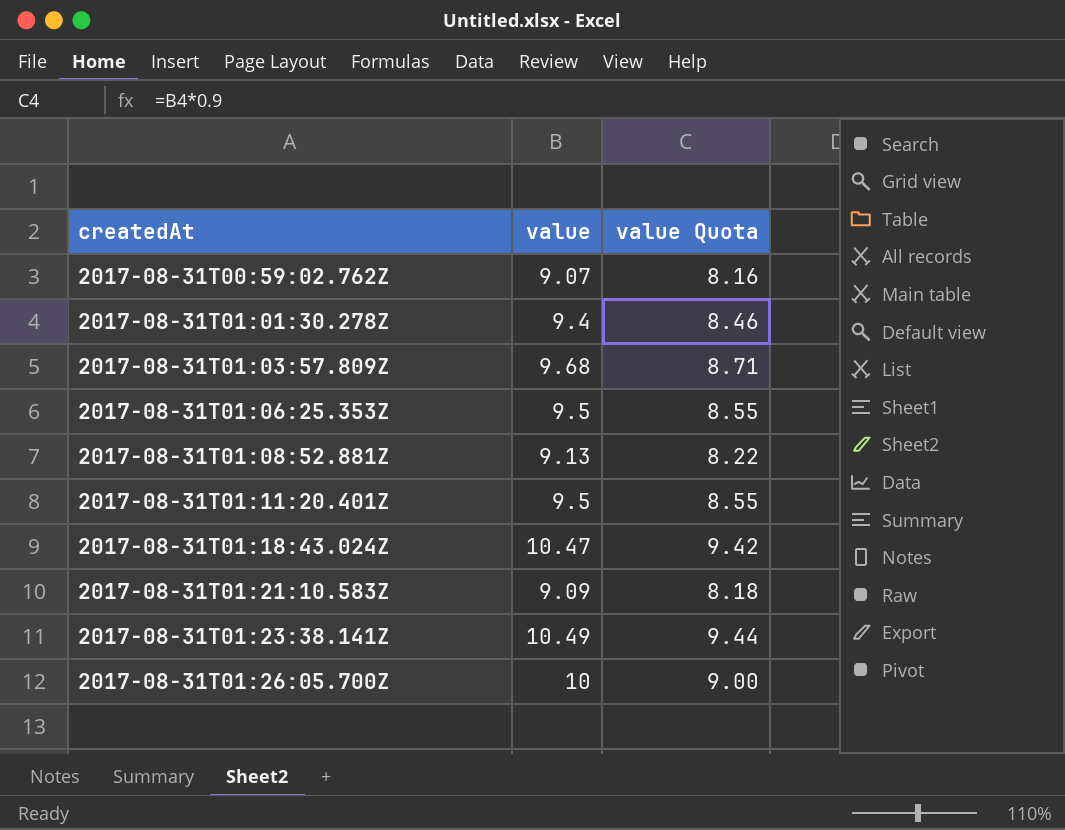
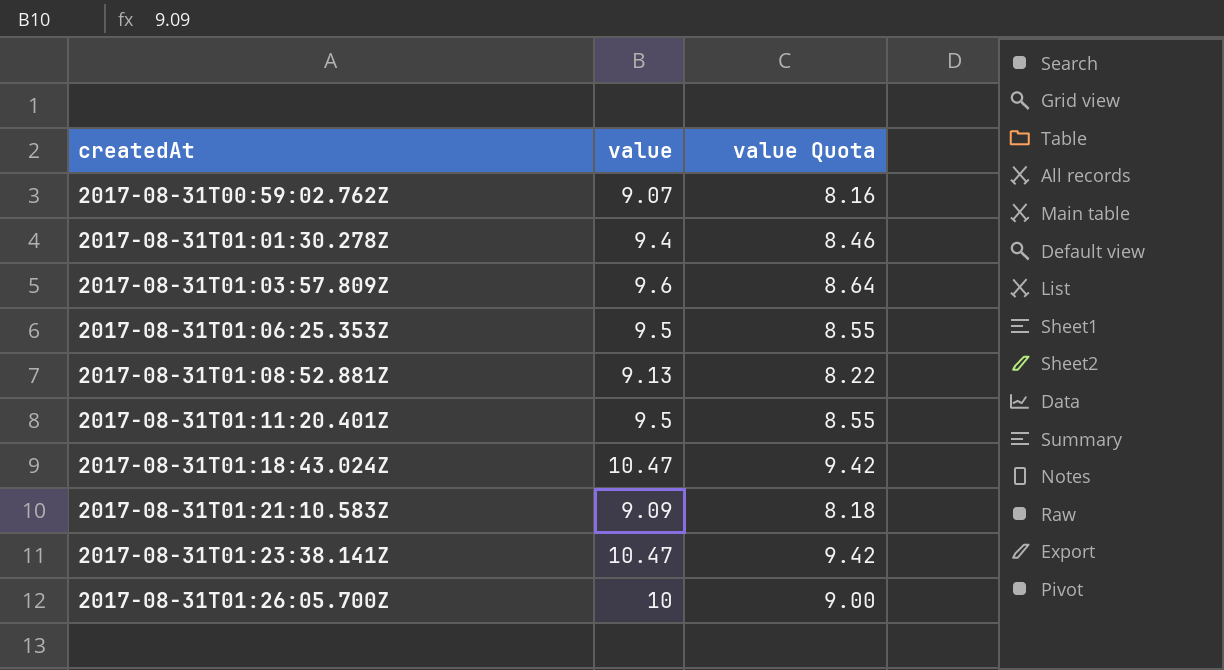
2017-08-31T01:03:57.809Z | value: 9.68 -> 9.6
2017-08-31T01:03:57.809Z | value Quota: 8.71 -> 8.64
2017-08-31T01:23:38.141Z | value: 10.49 -> 10.47
2017-08-31T01:23:38.141Z | value Quota: 9.44 -> 9.42

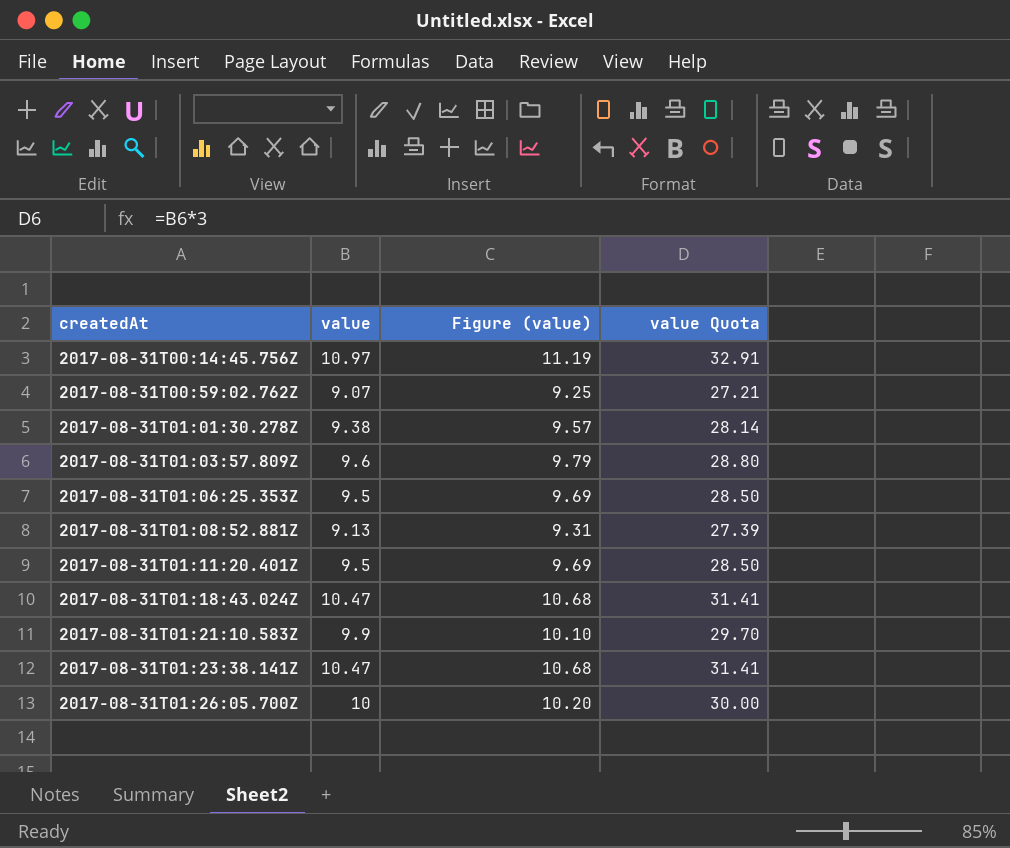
column Figure (value) | formula: none -> [value] * 1.02
column value Quota | formula: [value] * 0.9 -> [value] * 3
row 2017-08-31T00:14:45.756Z: none -> 10.97 | 11.19 | 32.91
2017-08-31T01:01:30.278Z | value: 9.4 -> 9.38
2017-08-31T01:21:10.583Z | value: 9.09 -> 9.9

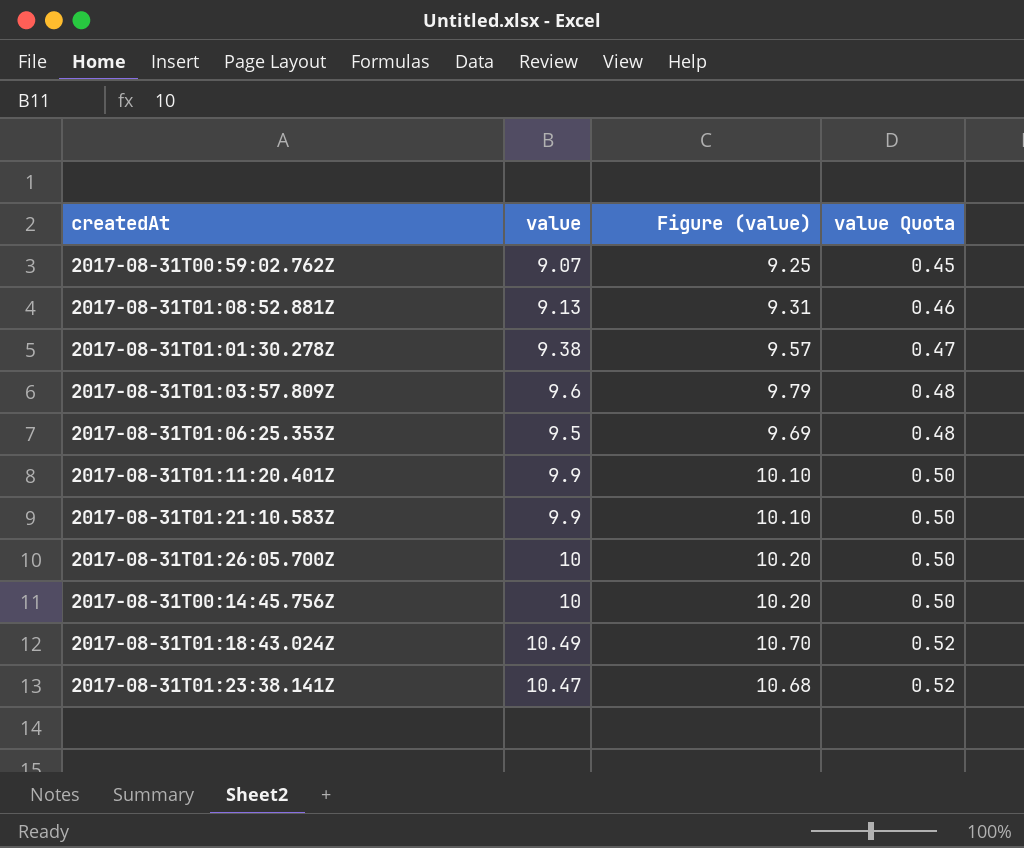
row order: createdAt ascending -> value Quota ascending
column value Quota | formula: [value] * 3 -> [value] * 0.05
2017-08-31T01:11:20.401Z | value: 9.5 -> 9.9
2017-08-31T01:11:20.401Z | Figure (value): 9.69 -> 10.10
2017-08-31T00:14:45.756Z | value: 10.97 -> 10
2017-08-31T00:14:45.756Z | Figure (value): 11.19 -> 10.20
2017-08-31T01:18:43.024Z | value: 10.47 -> 10.49
2017-08-31T01:18:43.024Z | Figure (value): 10.68 -> 10.70

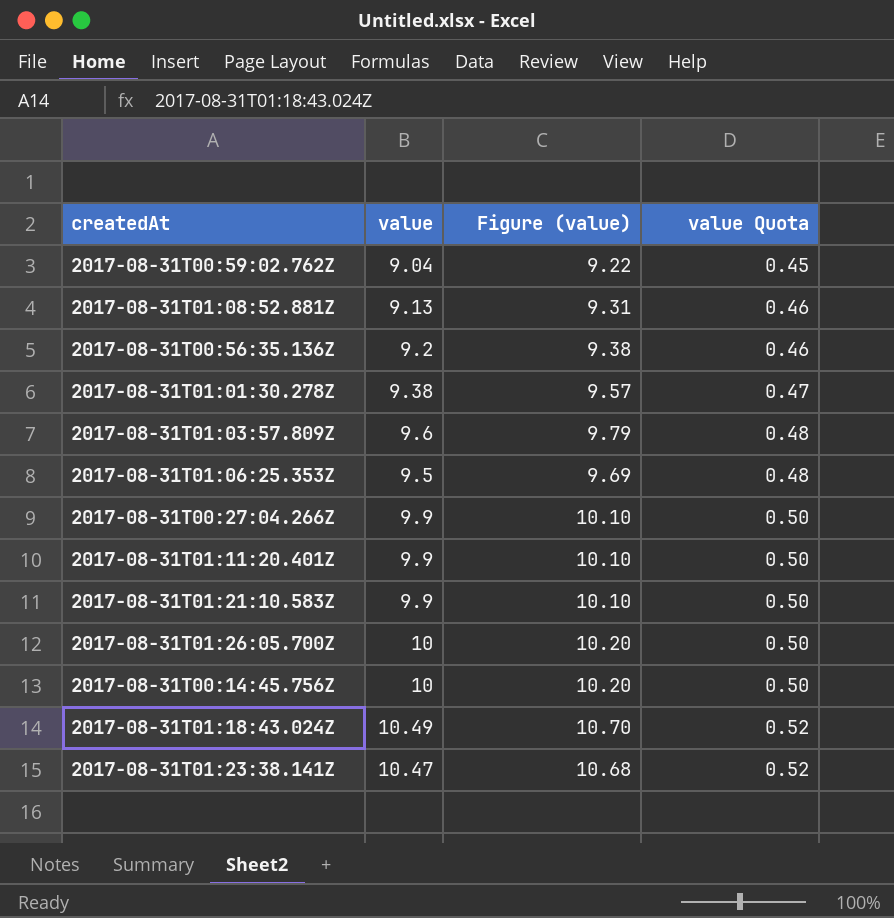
2017-08-31T00:59:02.762Z | value: 9.07 -> 9.04
2017-08-31T00:59:02.762Z | Figure (value): 9.25 -> 9.22
row 2017-08-31T00:56:35.136Z: none -> 9.2 | 9.38 | 0.46
row 2017-08-31T00:27:04.266Z: none -> 9.9 | 10.10 | 0.50

